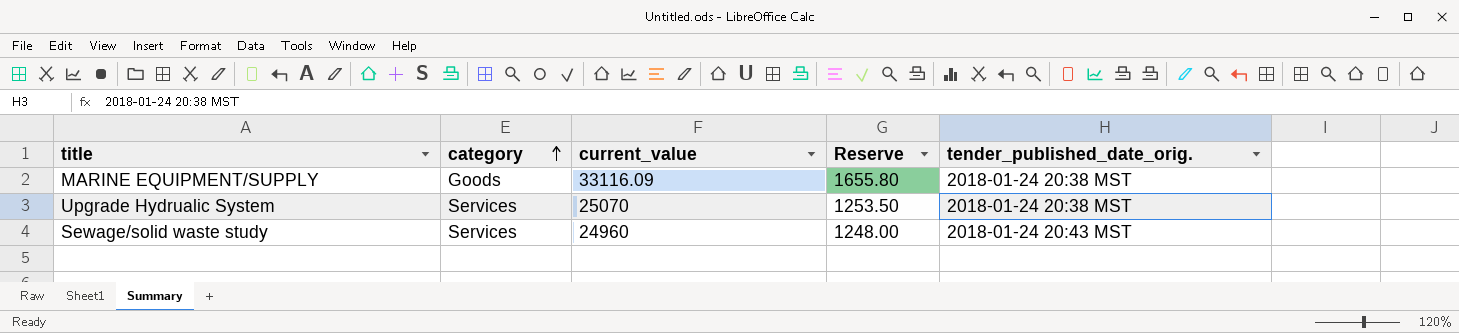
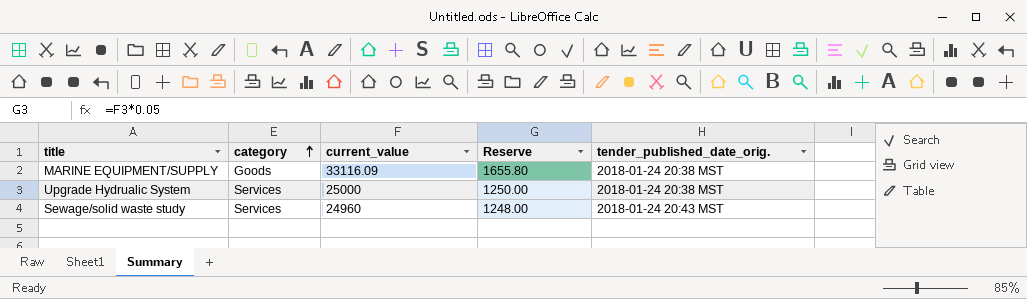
Upgrade Hydrualic System | current_value: 25070 -> 25000
Upgrade Hydrualic System | Reserve: 1253.50 -> 1250.00

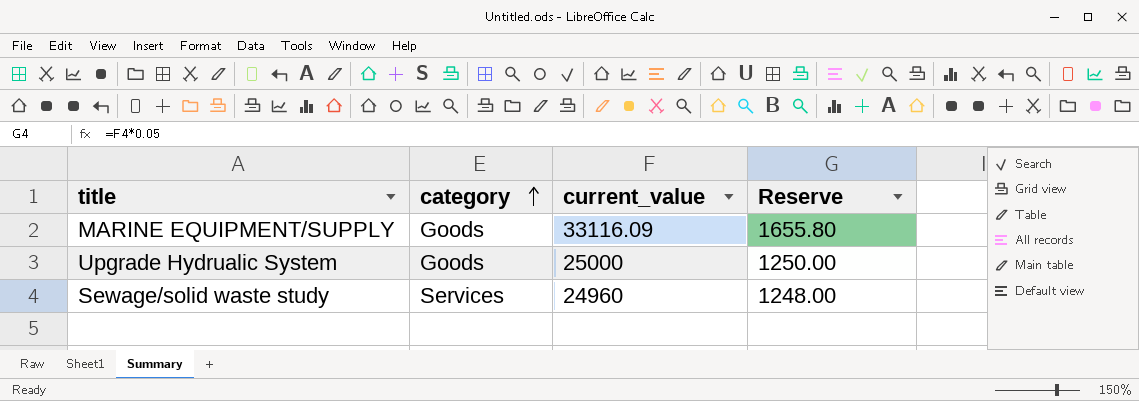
column tender_published_date_orig. | position: 5 -> none
Upgrade Hydrualic System | category: Services -> Goods

